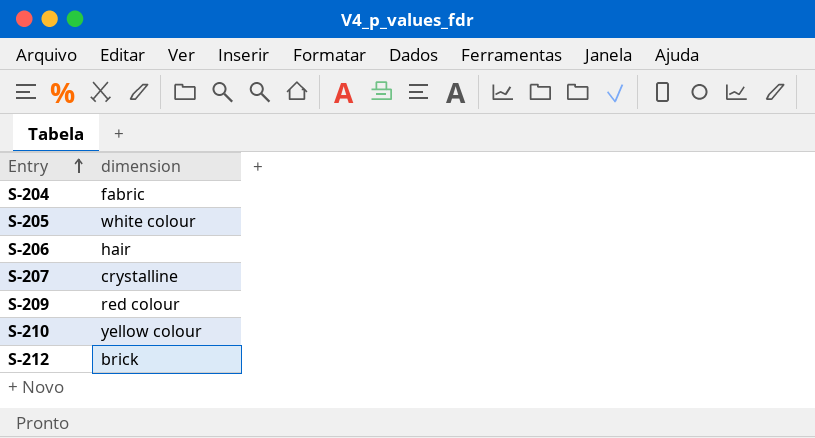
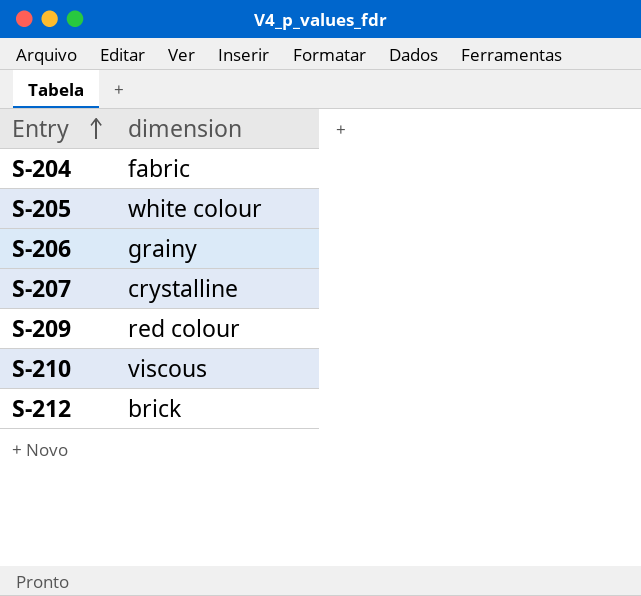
S-206 | dimension: hair -> grainy
S-210 | dimension: yellow colour -> viscous

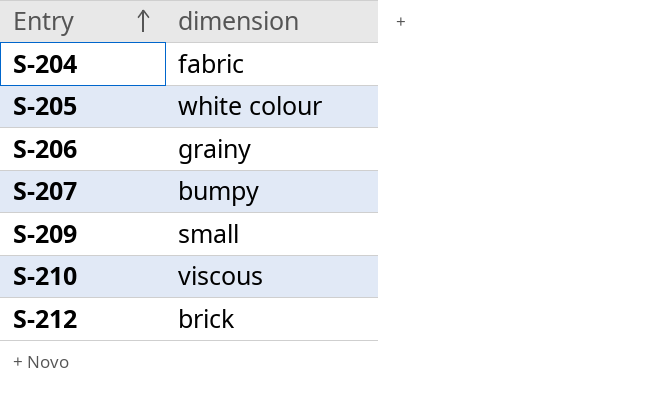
S-207 | dimension: crystalline -> bumpy
S-209 | dimension: red colour -> small

